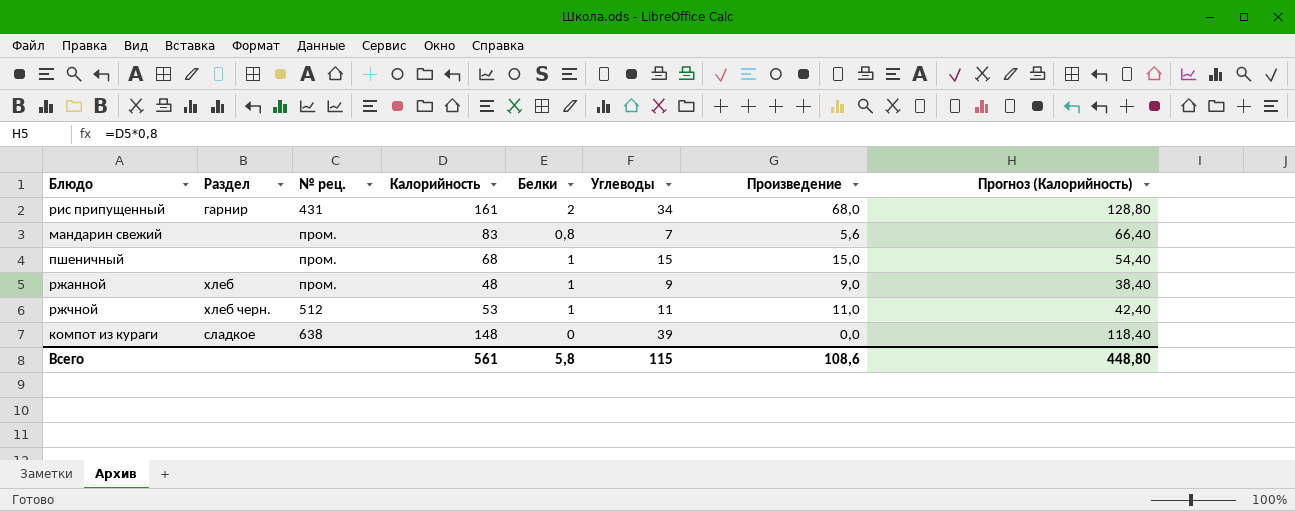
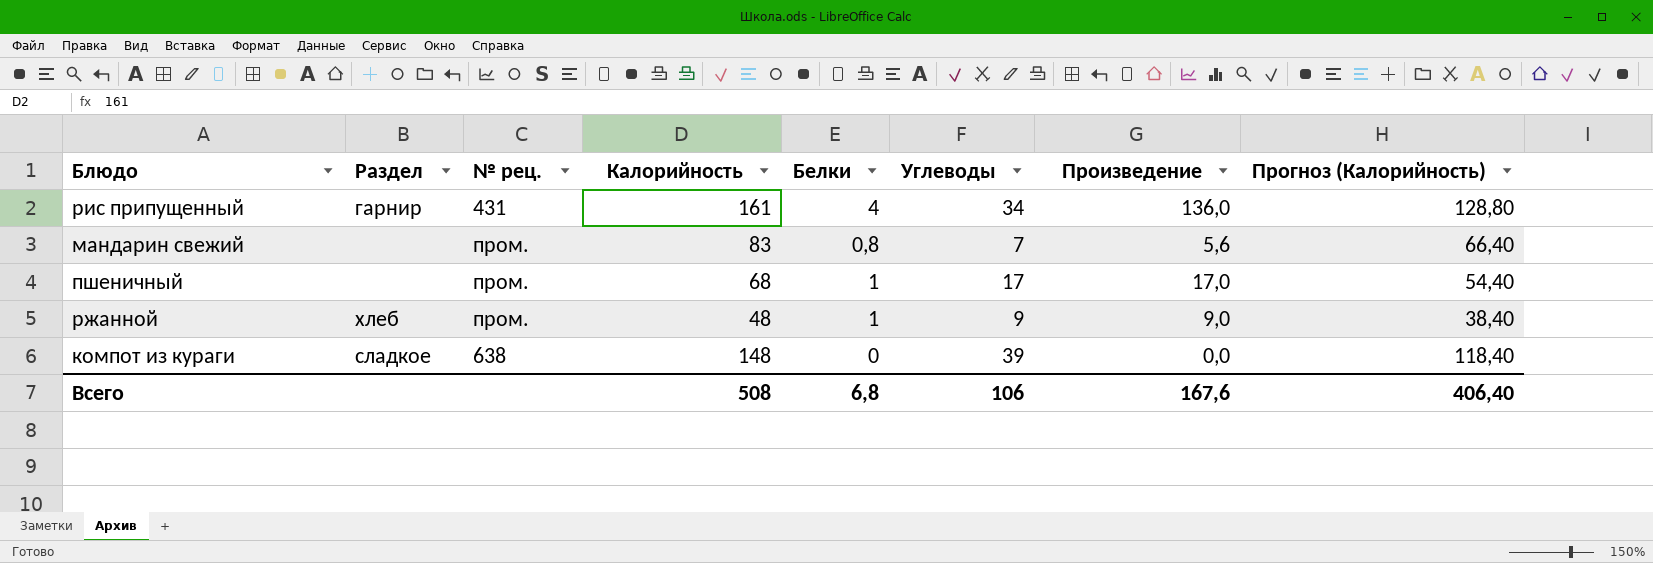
row ржчной: хлеб черн. | 512 | 53 | 1 | 11 | 11,0 | 42,40 -> none
рис припущенный | Белки: 2 -> 4
рис припущенный | Произведение: 68,0 -> 136,0
пшеничный | Углеводы: 15 -> 17
пшеничный | Произведение: 15,0 -> 17,0
Всего | Калорийность: 561 -> 508
Всего | Белки: 5,8 -> 6,8
Всего | Углеводы: 115 -> 106
Всего | Произведение: 108,6 -> 167,6
Всего | Прогноз (Калорийность): 448,80 -> 406,40

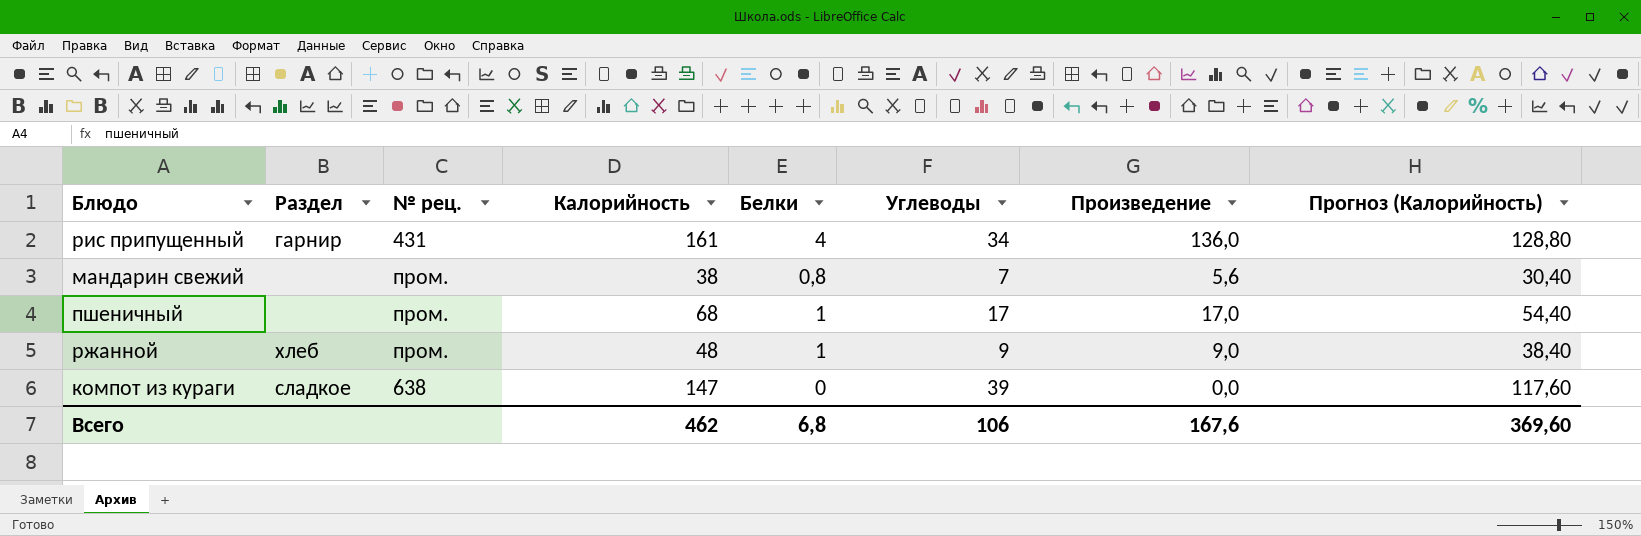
мандарин свежий | Калорийность: 83 -> 38
мандарин свежий | Прогноз (Калорийность): 66,40 -> 30,40
компот из кураги | Калорийность: 148 -> 147
компот из кураги | Прогноз (Калорийность): 118,40 -> 117,60
Всего | Калорийность: 508 -> 462
Всего | Прогноз (Калорийность): 406,40 -> 369,60

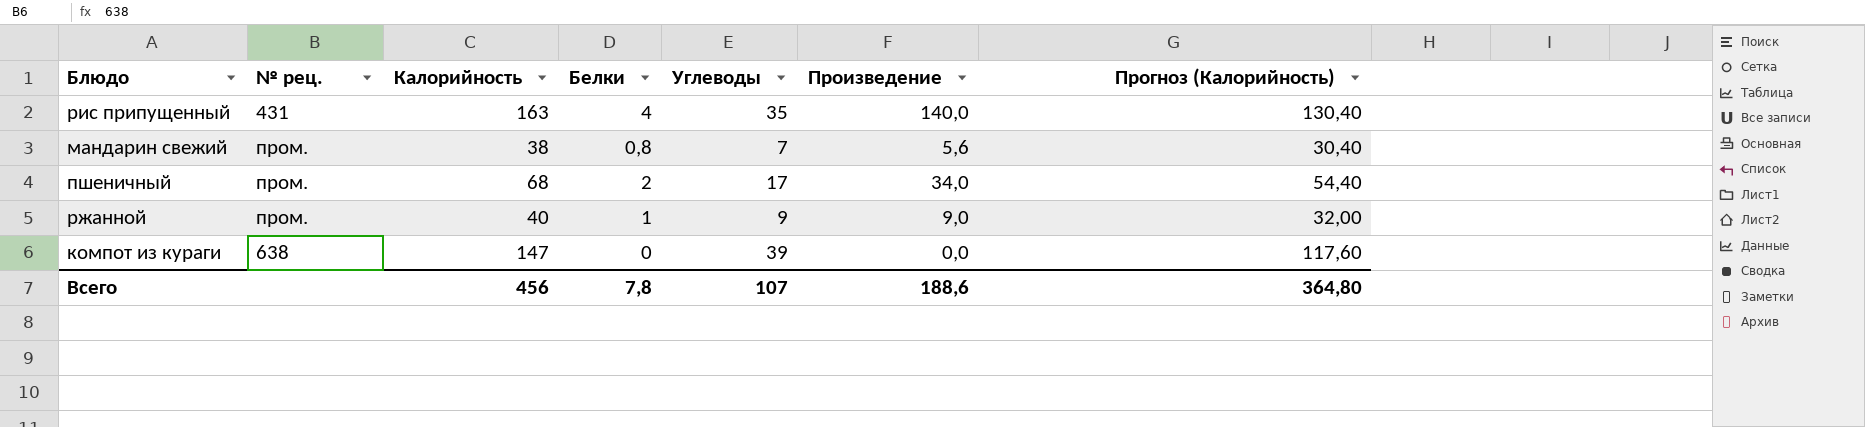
column Раздел | position: 2 -> none
рис припущенный | Калорийность: 161 -> 163
рис припущенный | Углеводы: 34 -> 35
рис припущенный | Произведение: 136,0 -> 140,0
рис припущенный | Прогноз (Калорийность): 128,80 -> 130,40
пшеничный | Белки: 1 -> 2
пшеничный | Произведение: 17,0 -> 34,0
ржанной | Калорийность: 48 -> 40
ржанной | Прогноз (Калорийность): 38,40 -> 32,00
Всего | Калорийность: 462 -> 456
Всего | Белки: 6,8 -> 7,8
Всего | Углеводы: 106 -> 107
Всего | Произведение: 167,6 -> 188,6
Всего | Прогноз (Калорийность): 369,60 -> 364,80

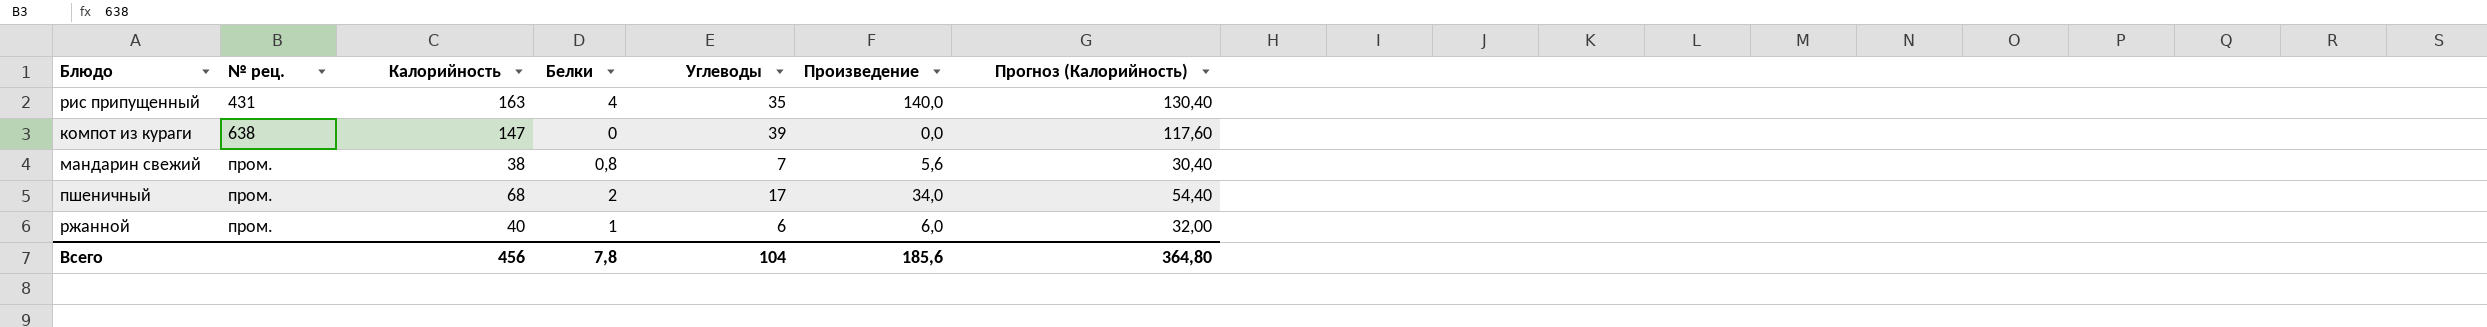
row order: none -> № рец. ascending
ржанной | Углеводы: 9 -> 6
ржанной | Произведение: 9,0 -> 6,0
Всего | Углеводы: 107 -> 104
Всего | Произведение: 188,6 -> 185,6

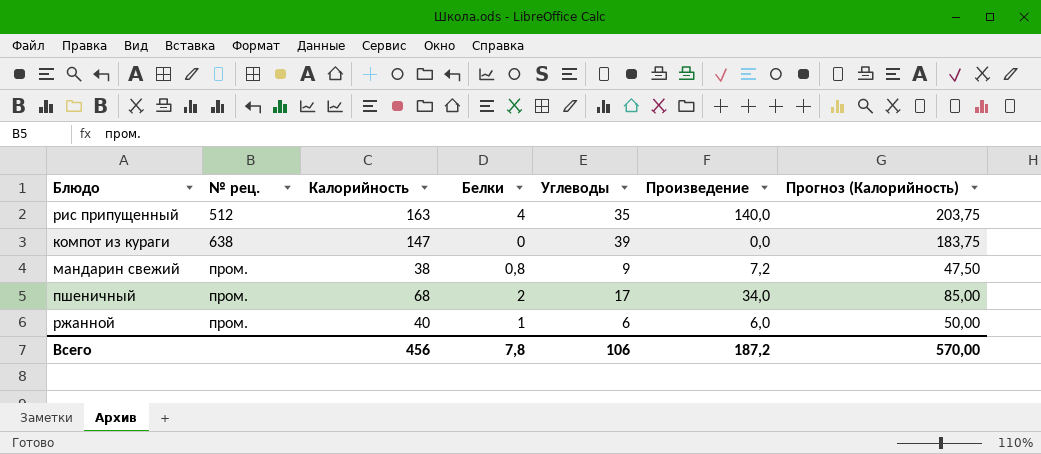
column Прогноз (Калорийность) | formula: [Калорийность] * 0,8 -> [Калорийность] * 1,25
рис припущенный | № рец.: 431 -> 512
мандарин свежий | Углеводы: 7 -> 9
мандарин свежий | Произведение: 5,6 -> 7,2
Всего | Углеводы: 104 -> 106
Всего | Произведение: 185,6 -> 187,2
Всего | Прогноз (Калорийность): 364,80 -> 570,00

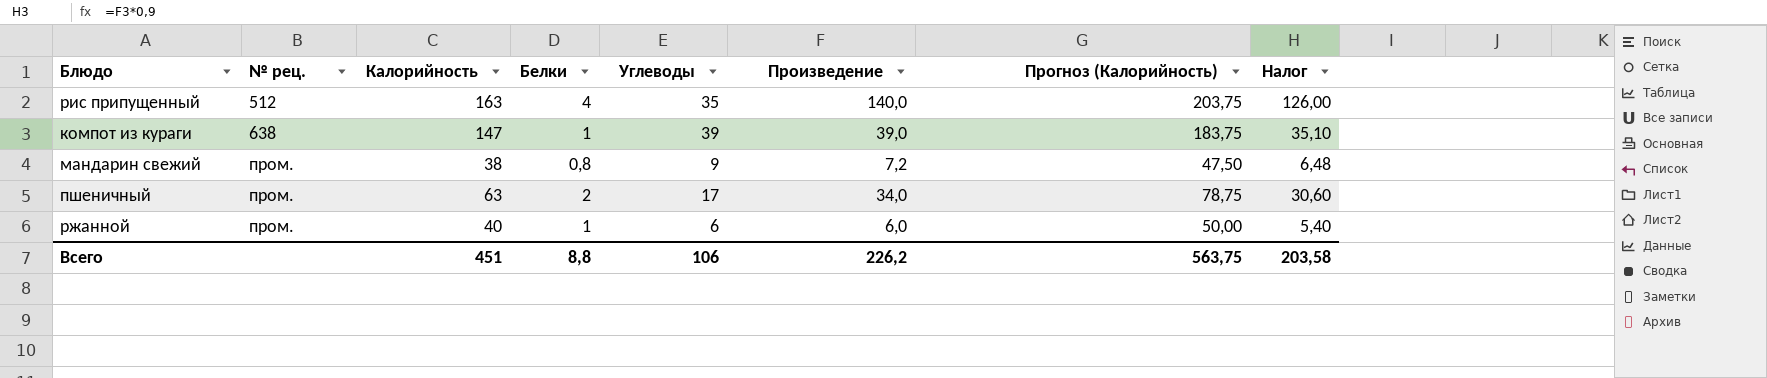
column Налог | formula: none -> [Произведение] * 0,9
компот из кураги | Белки: 0 -> 1
компот из кураги | Произведение: 0,0 -> 39,0
пшеничный | Калорийность: 68 -> 63
пшеничный | Прогноз (Калорийность): 85,00 -> 78,75
Всего | Калорийность: 456 -> 451
Всего | Белки: 7,8 -> 8,8
Всего | Произведение: 187,2 -> 226,2
Всего | Прогноз (Калорийность): 570,00 -> 563,75

